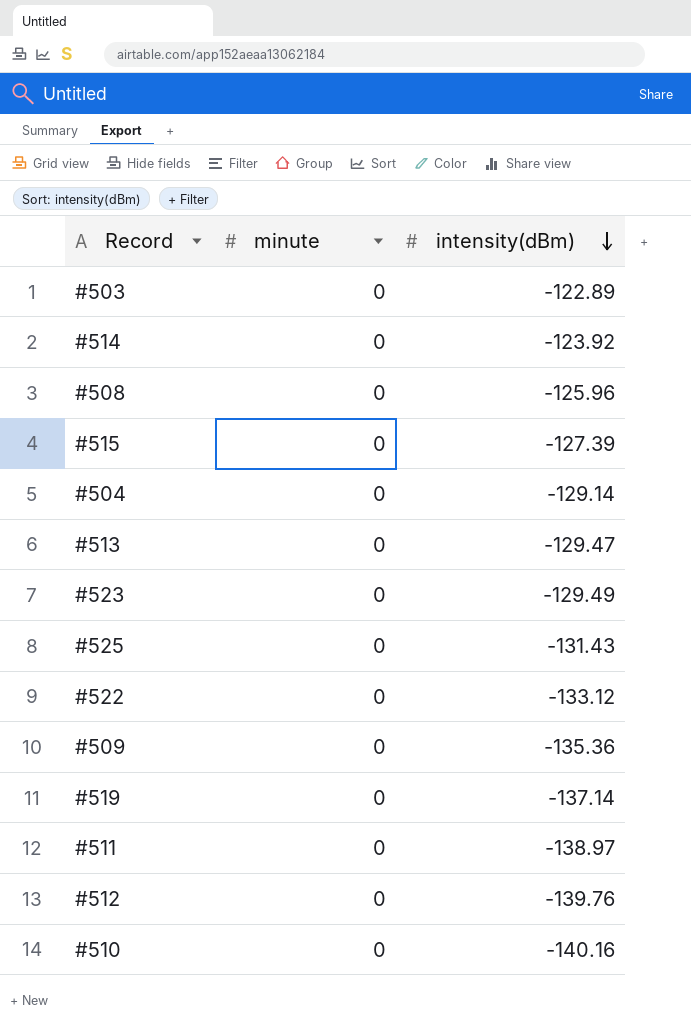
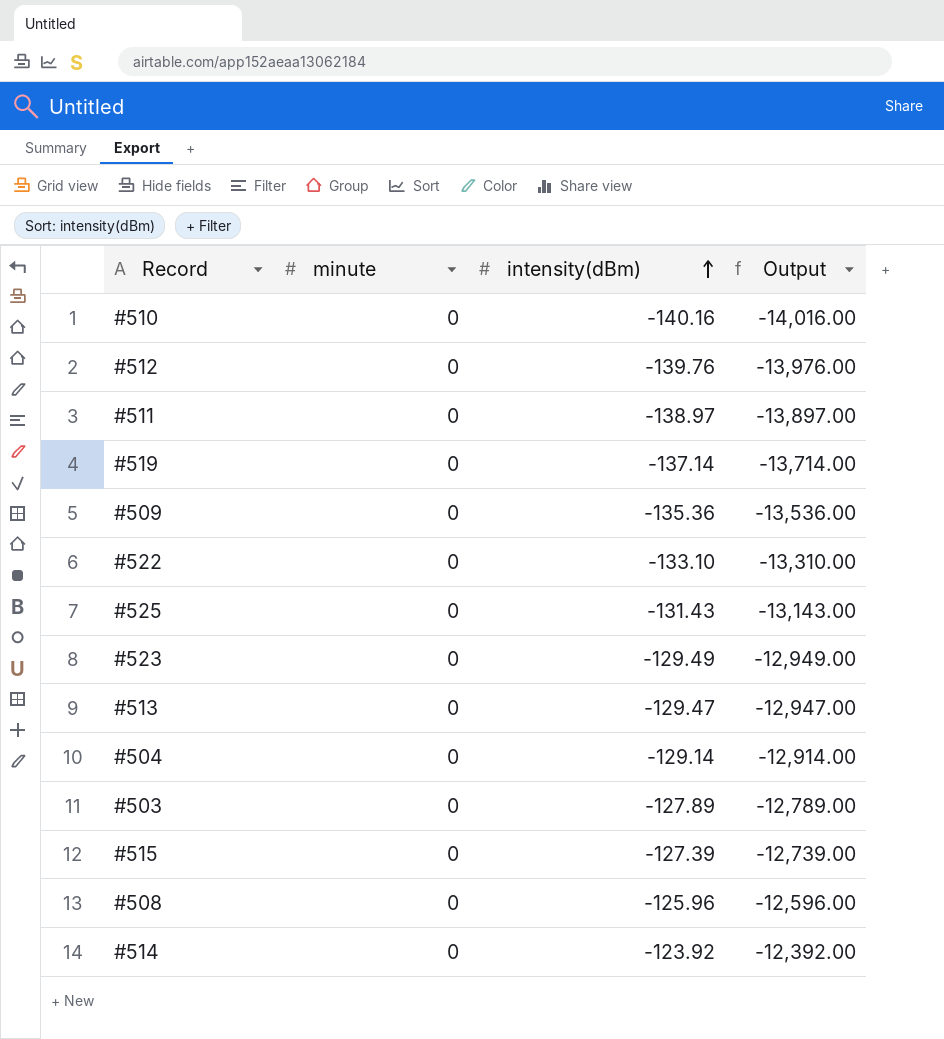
row order: intensity(dBm) descending -> intensity(dBm) ascending
column Output | formula: none -> [intensity(dBm)] * 100
#522 | intensity(dBm): -133.12 -> -133.10
#503 | intensity(dBm): -122.89 -> -127.89

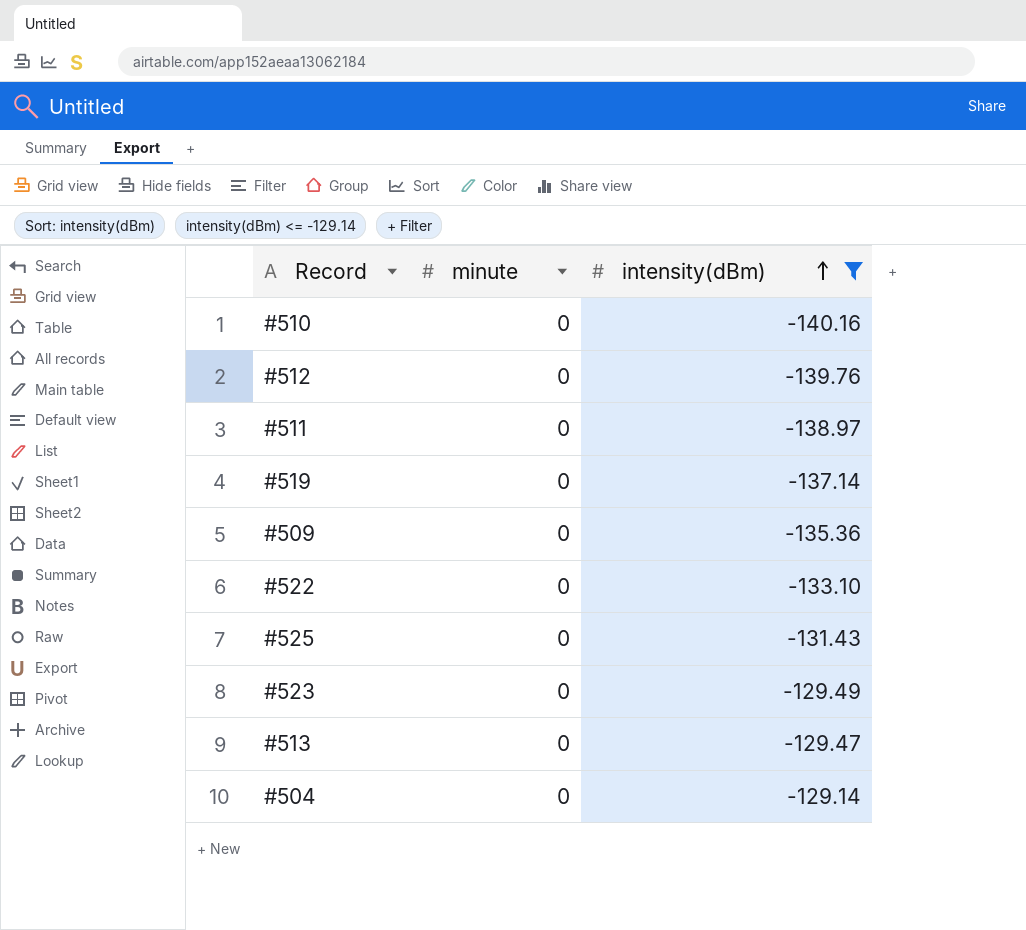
filter: none -> intensity(dBm) <= -129.14
column Output | formula: [intensity(dBm)] * 100 -> none

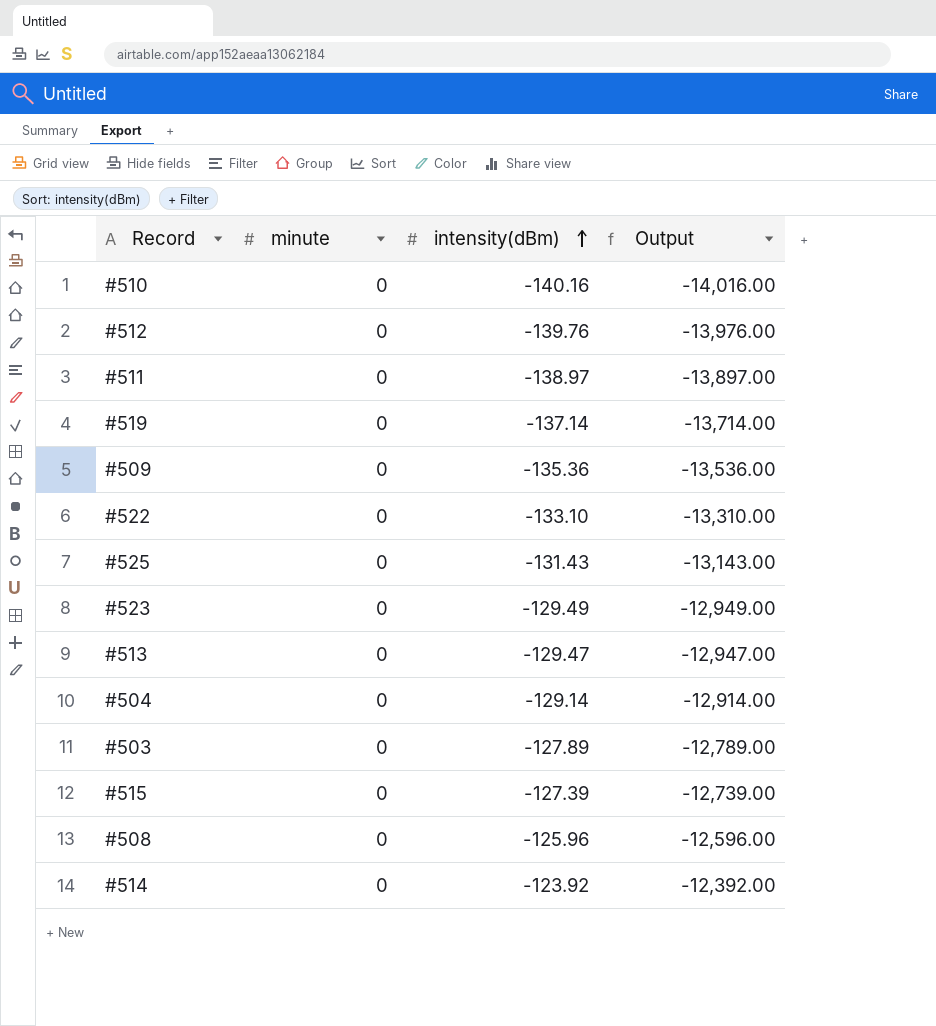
filter: intensity(dBm) <= -129.14 -> none
column Output | formula: none -> [intensity(dBm)] * 100

